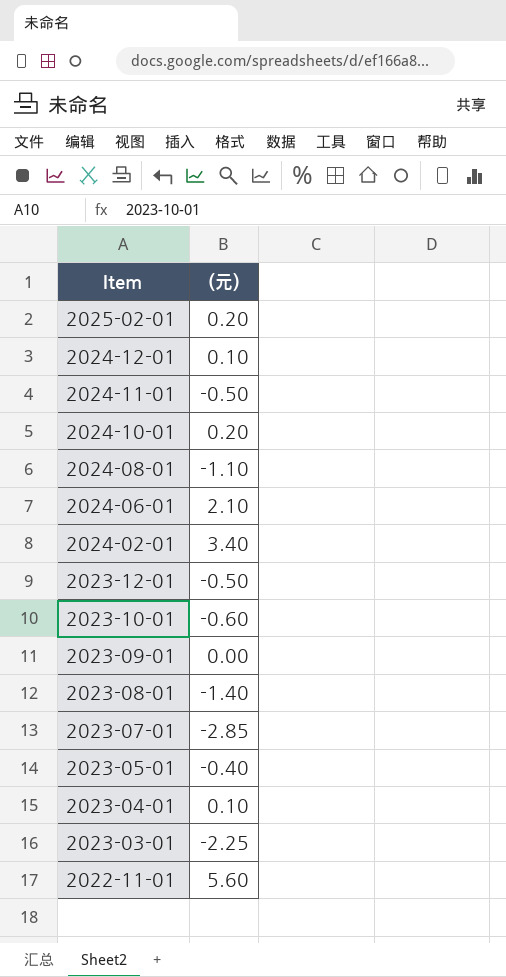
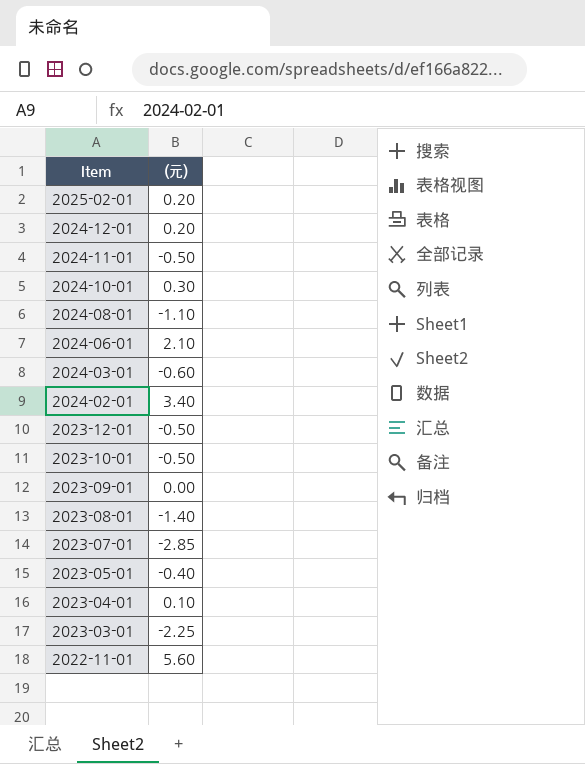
2024-12-01 | (元): 0.10 -> 0.20
2024-10-01 | (元): 0.20 -> 0.30
row 2024-03-01: none -> -0.60
2023-10-01 | (元): -0.60 -> -0.50

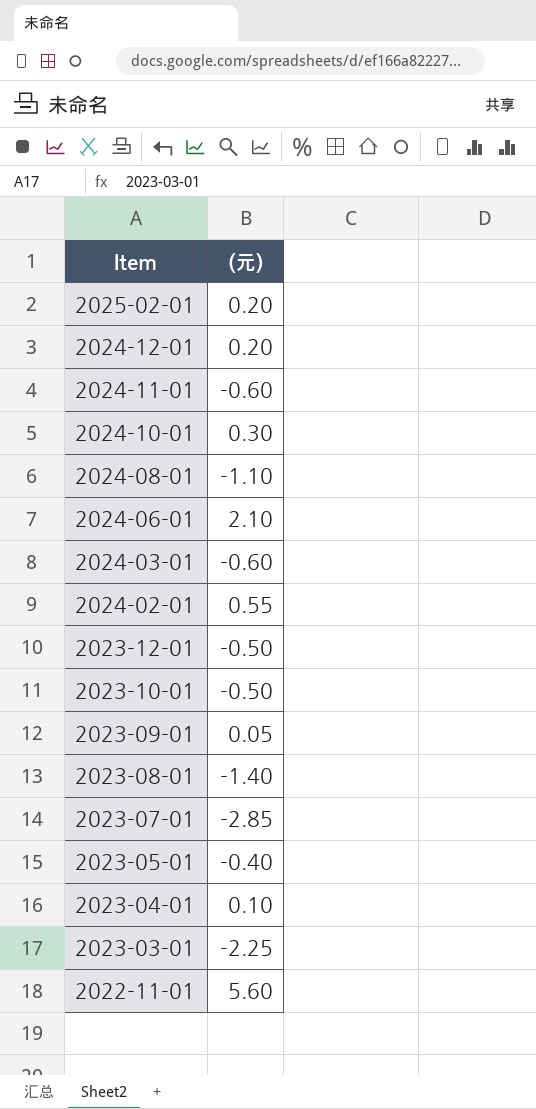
2024-11-01 | (元): -0.50 -> -0.60
2024-02-01 | (元): 3.40 -> 0.55
2023-09-01 | (元): 0.00 -> 0.05

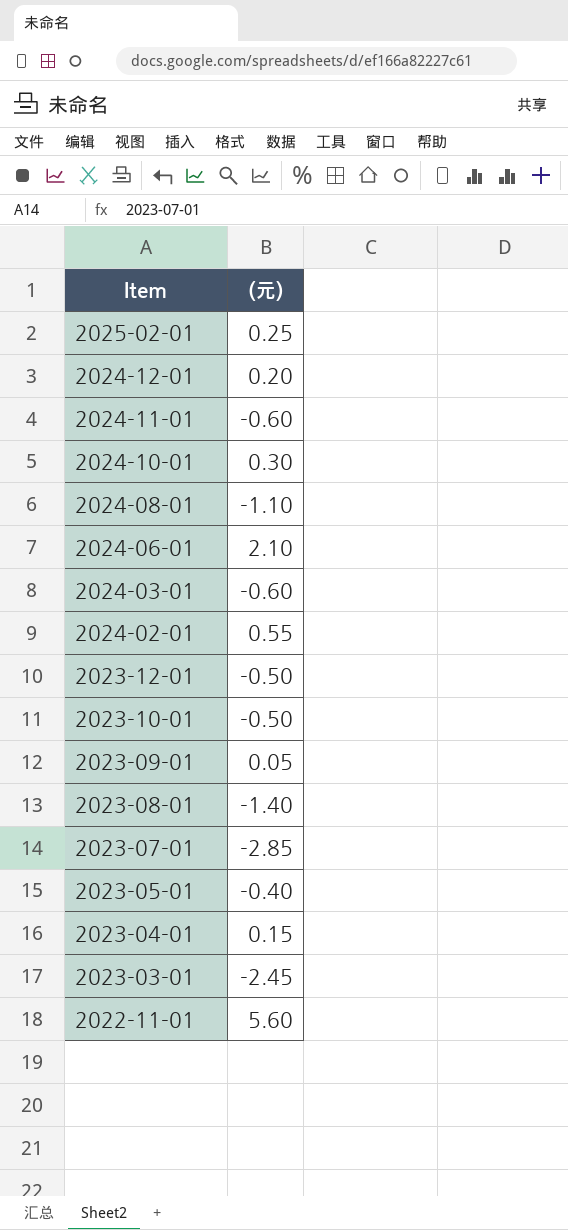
2025-02-01 | (元): 0.20 -> 0.25
2023-04-01 | (元): 0.10 -> 0.15
2023-03-01 | (元): -2.25 -> -2.45

